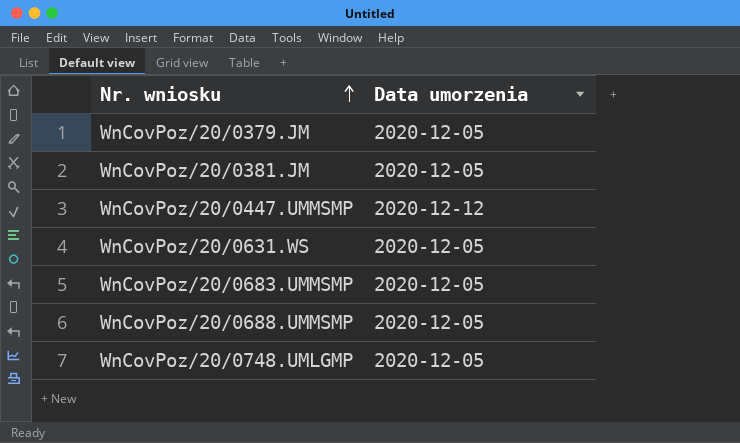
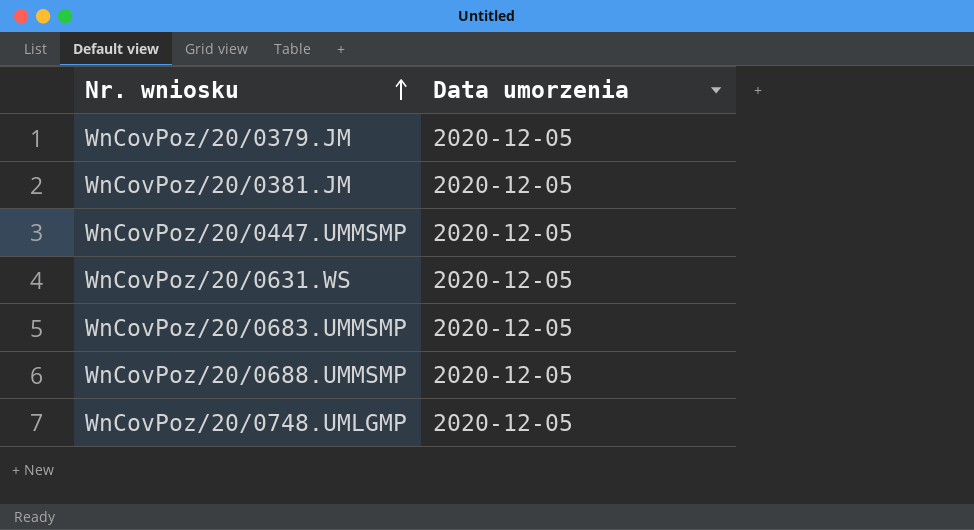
WnCovPoz/20/0447.UMMSMP | Data umorzenia: 2020-12-12 -> 2020-12-05

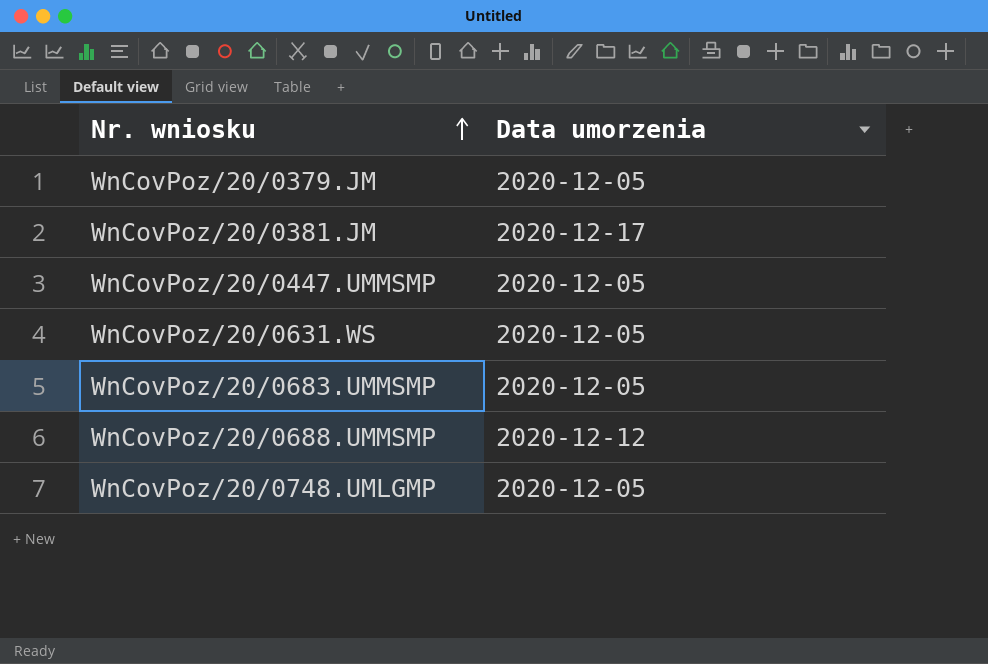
WnCovPoz/20/0381.JM | Data umorzenia: 2020-12-05 -> 2020-12-17
WnCovPoz/20/0688.UMMSMP | Data umorzenia: 2020-12-05 -> 2020-12-12

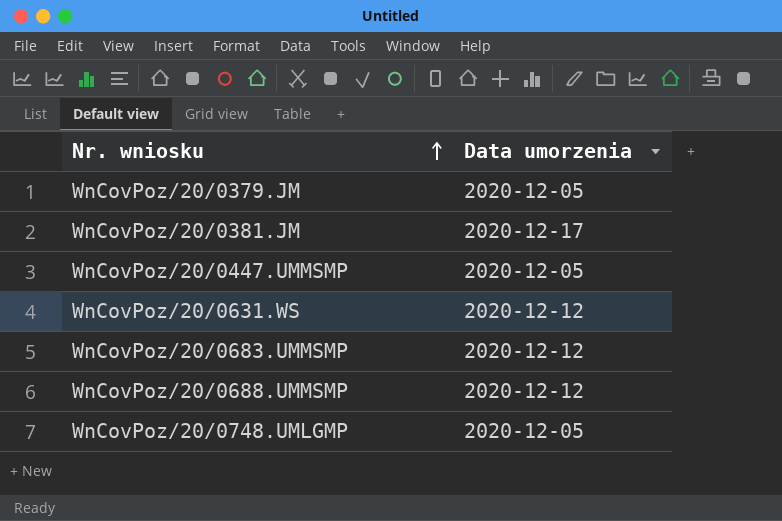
WnCovPoz/20/0631.WS | Data umorzenia: 2020-12-05 -> 2020-12-12
WnCovPoz/20/0683.UMMSMP | Data umorzenia: 2020-12-05 -> 2020-12-12

